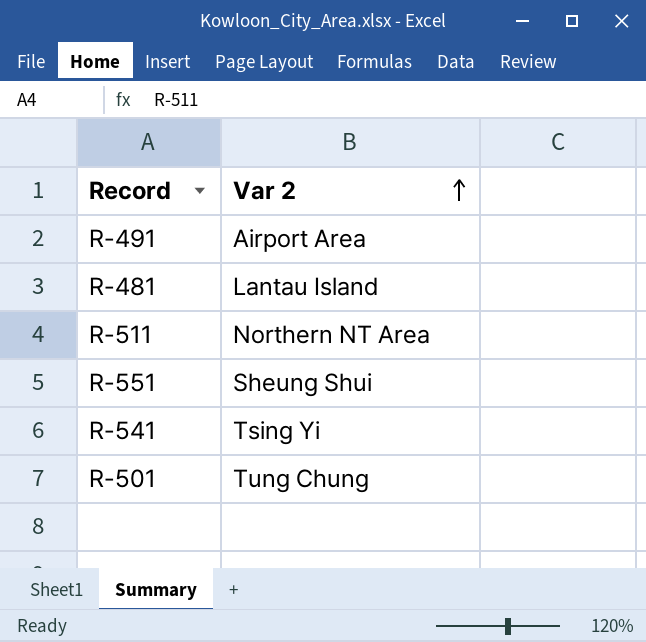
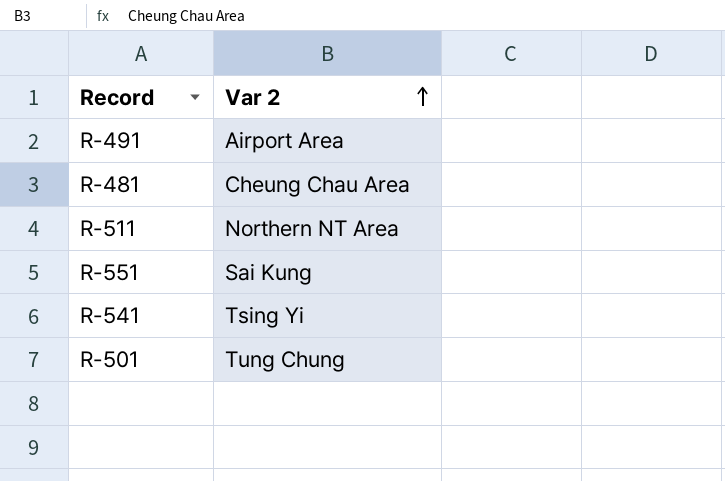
R-481 | Var 2: Lantau Island -> Cheung Chau Area
R-551 | Var 2: Sheung Shui -> Sai Kung

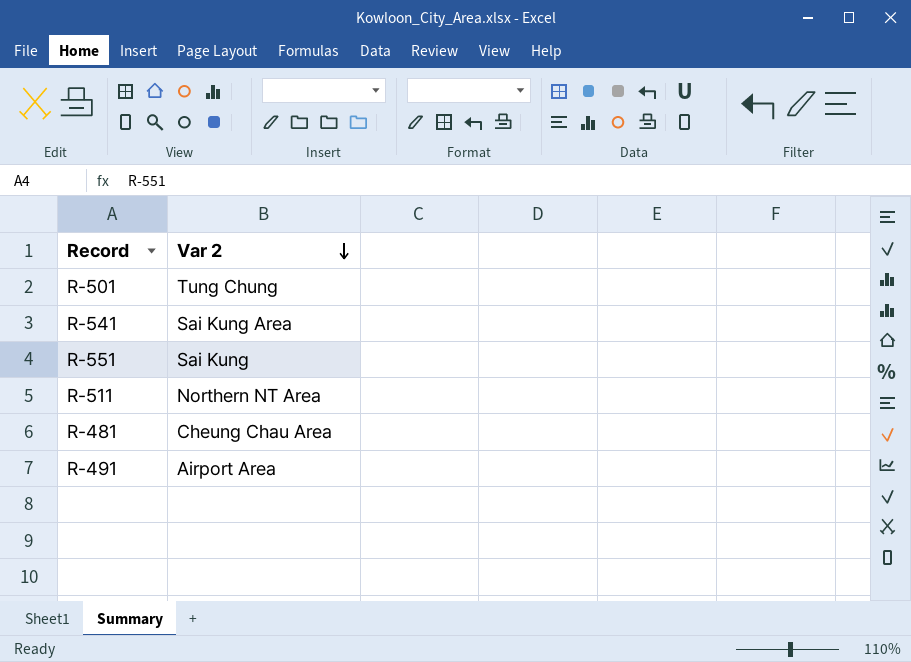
row order: Var 2 ascending -> Var 2 descending
R-541 | Var 2: Tsing Yi -> Sai Kung Area

